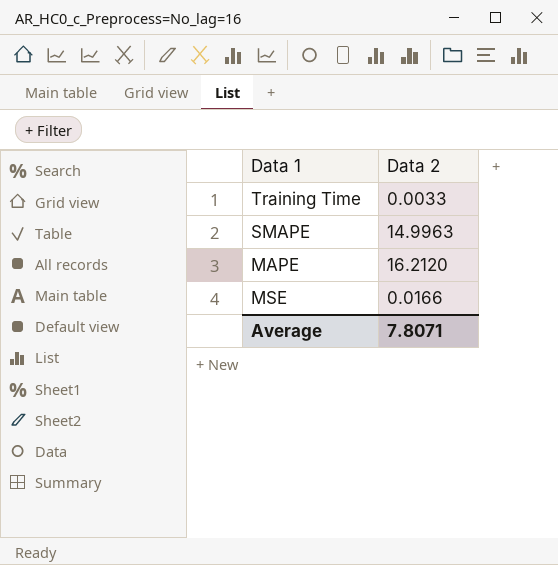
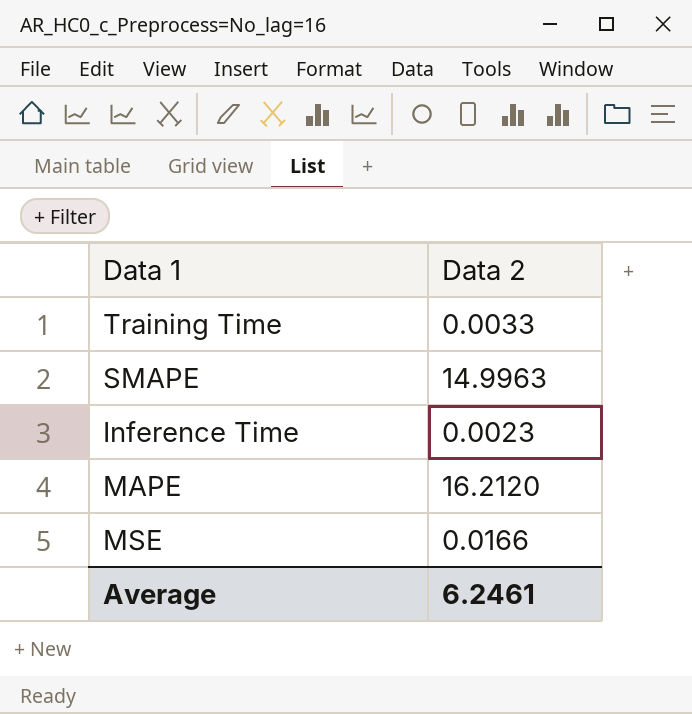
row Inference Time: none -> 0.0023
Average | Data 2: 7.8071 -> 6.2461

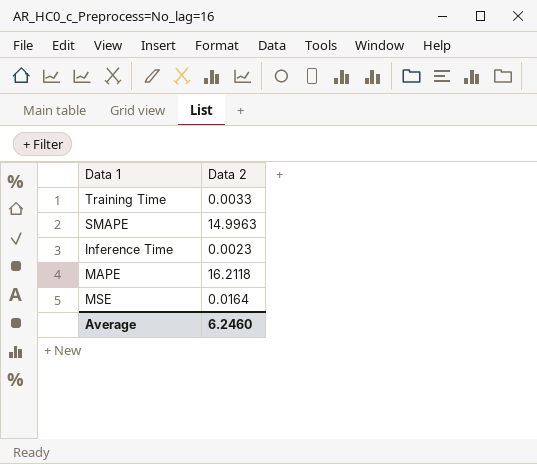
MAPE | Data 2: 16.2120 -> 16.2118
MSE | Data 2: 0.0166 -> 0.0164
Average | Data 2: 6.2461 -> 6.2460

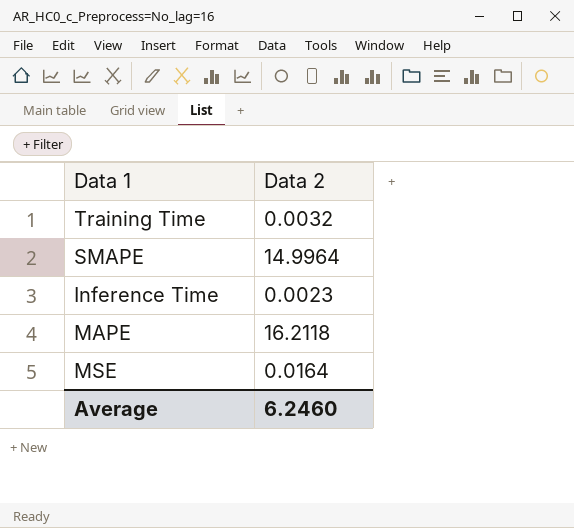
Training Time | Data 2: 0.0033 -> 0.0032
SMAPE | Data 2: 14.9963 -> 14.9964

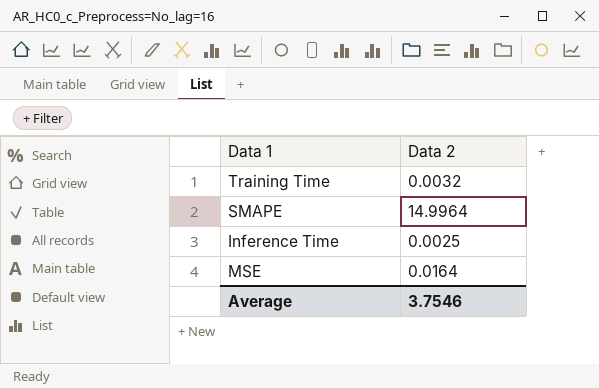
row MAPE: 16.2118 -> none
Inference Time | Data 2: 0.0023 -> 0.0025
Average | Data 2: 6.2460 -> 3.7546

